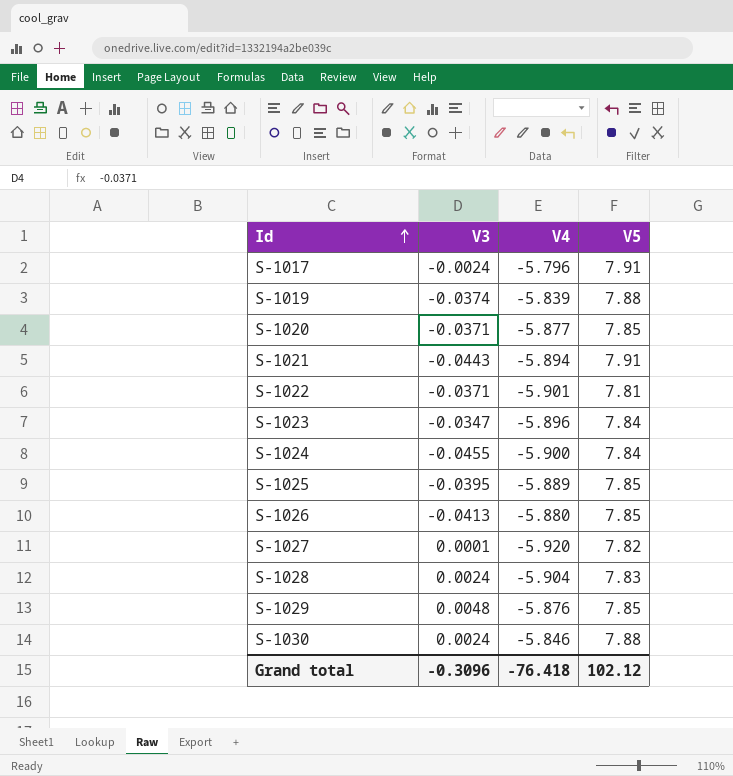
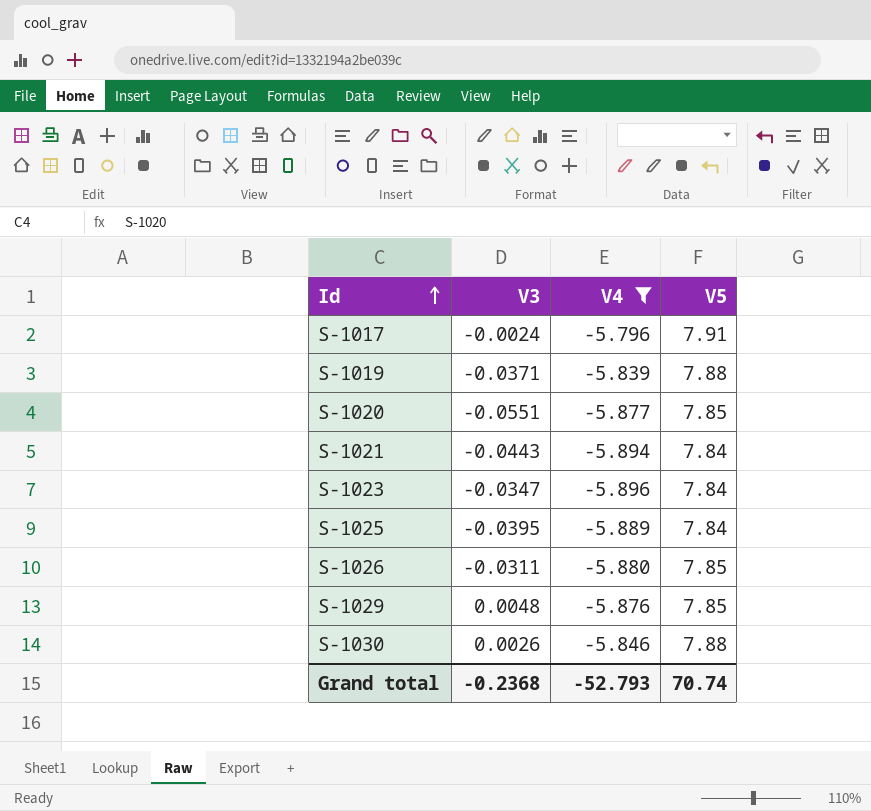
filter: none -> V4 >= -5.896
S-1019 | V3: -0.0374 -> -0.0371
S-1020 | V3: -0.0371 -> -0.0551
S-1021 | V5: 7.91 -> 7.84
S-1025 | V5: 7.85 -> 7.84
S-1026 | V3: -0.0413 -> -0.0311
S-1030 | V3: 0.0024 -> 0.0026
Grand total | V3: -0.3096 -> -0.2368
Grand total | V4: -76.418 -> -52.793
Grand total | V5: 102.12 -> 70.74

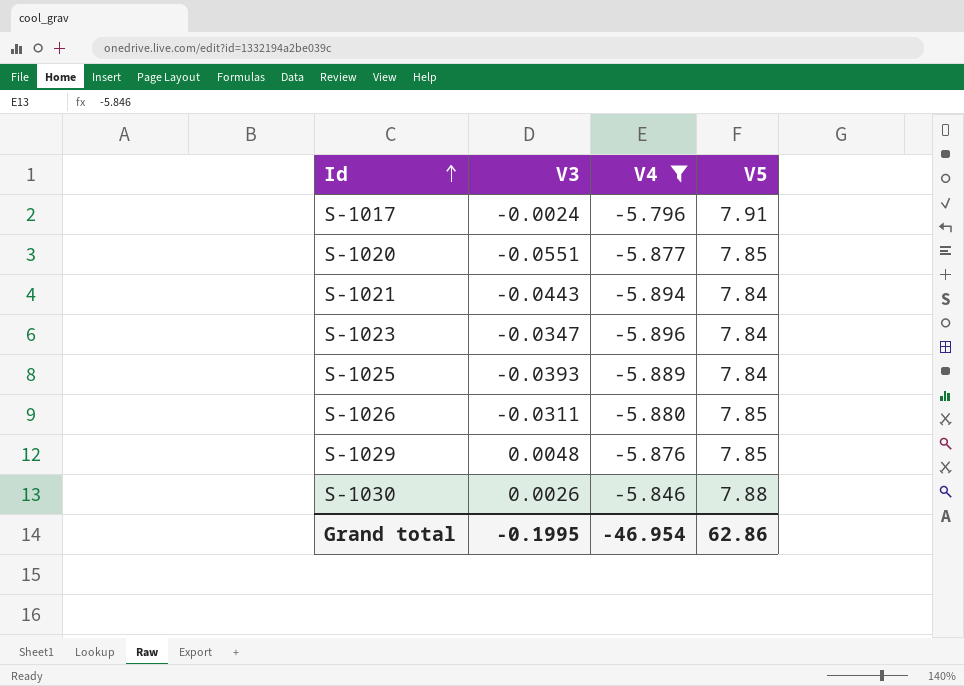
row S-1019: -0.0371 | -5.839 | 7.88 -> none
S-1025 | V3: -0.0395 -> -0.0393
Grand total | V3: -0.2368 -> -0.1995
Grand total | V4: -52.793 -> -46.954
Grand total | V5: 70.74 -> 62.86

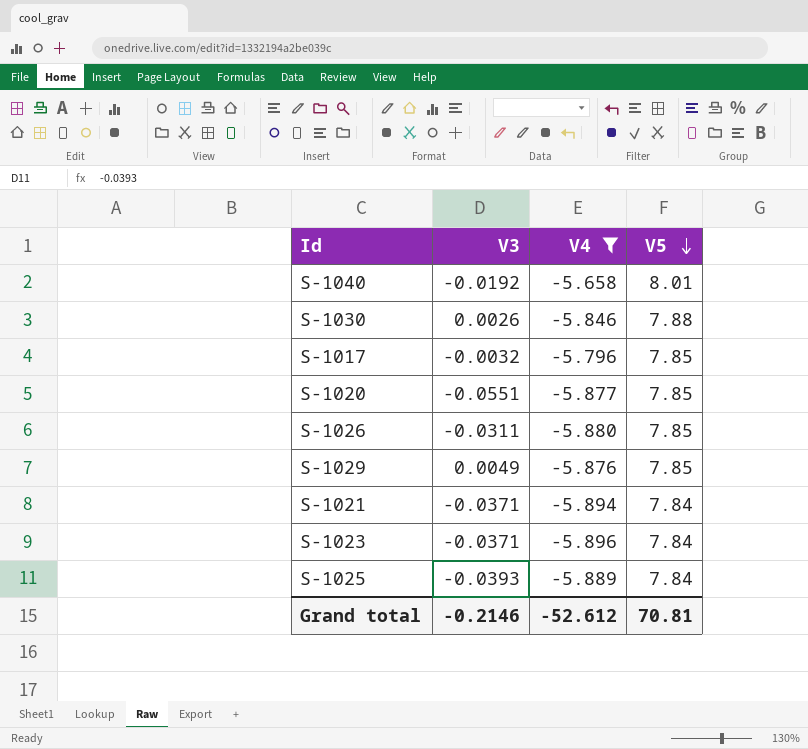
row order: Id ascending -> V5 descending
row S-1040: none -> -0.0192 | -5.658 | 8.01
S-1017 | V3: -0.0024 -> -0.0032
S-1017 | V5: 7.91 -> 7.85
S-1029 | V3: 0.0048 -> 0.0049
S-1021 | V3: -0.0443 -> -0.0371
S-1023 | V3: -0.0347 -> -0.0371
Grand total | V3: -0.1995 -> -0.2146
Grand total | V4: -46.954 -> -52.612
Grand total | V5: 62.86 -> 70.81

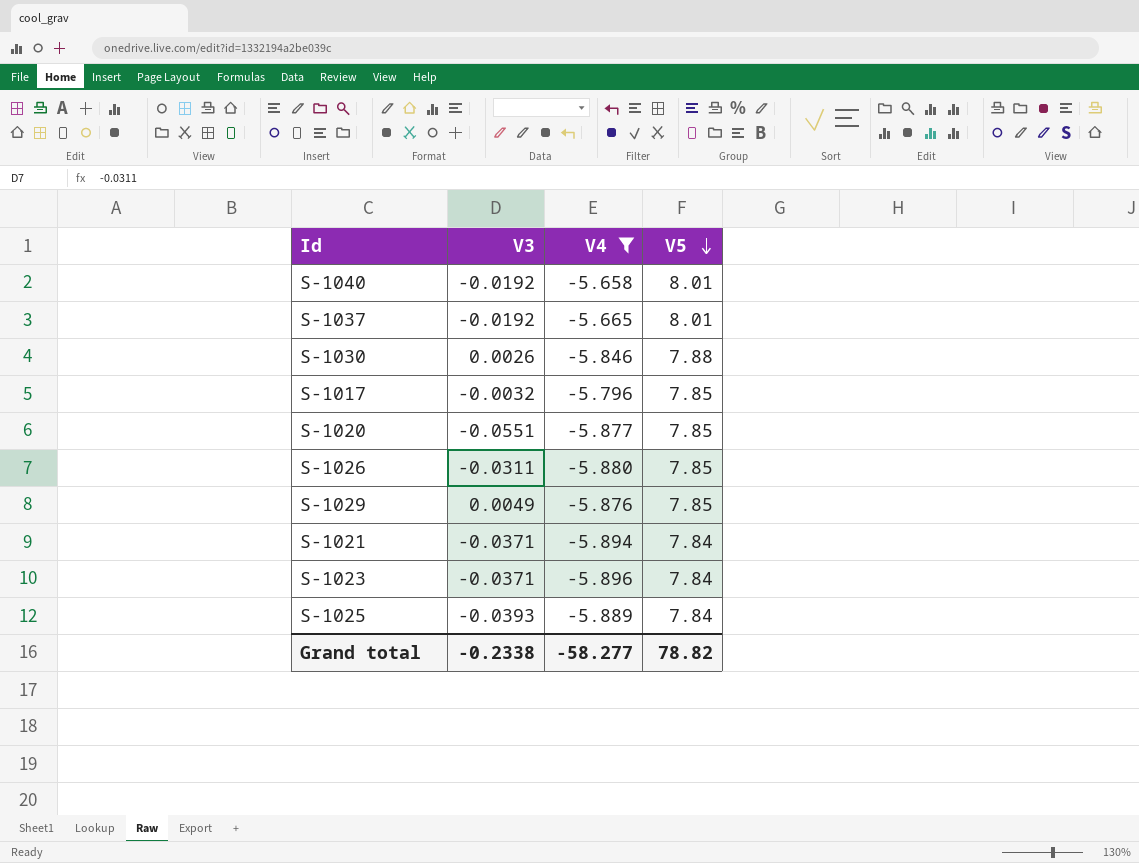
row S-1037: none -> -0.0192 | -5.665 | 8.01
Grand total | V3: -0.2146 -> -0.2338
Grand total | V4: -52.612 -> -58.277
Grand total | V5: 70.81 -> 78.82

